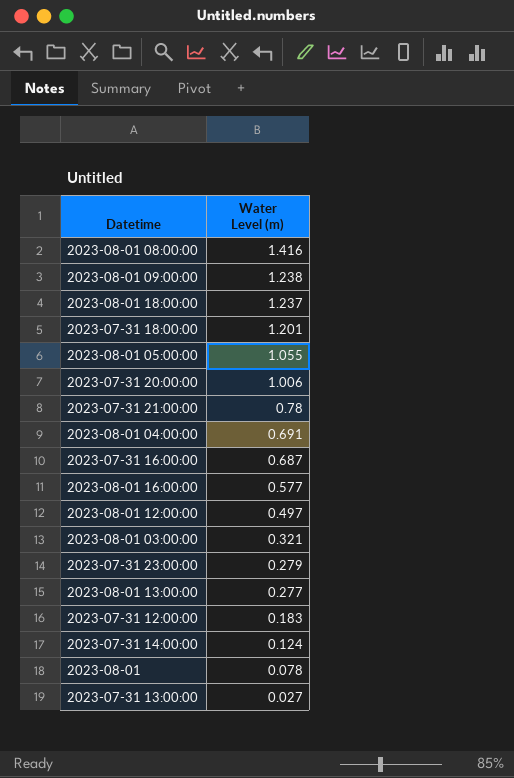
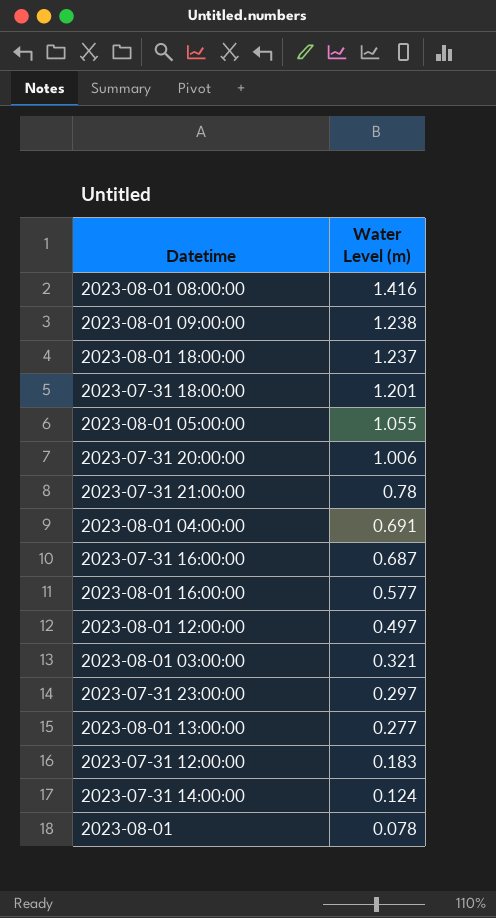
row 2023-07-31 13:00:00: 0.027 -> none
2023-07-31 23:00:00 | Water Level (m): 0.279 -> 0.297

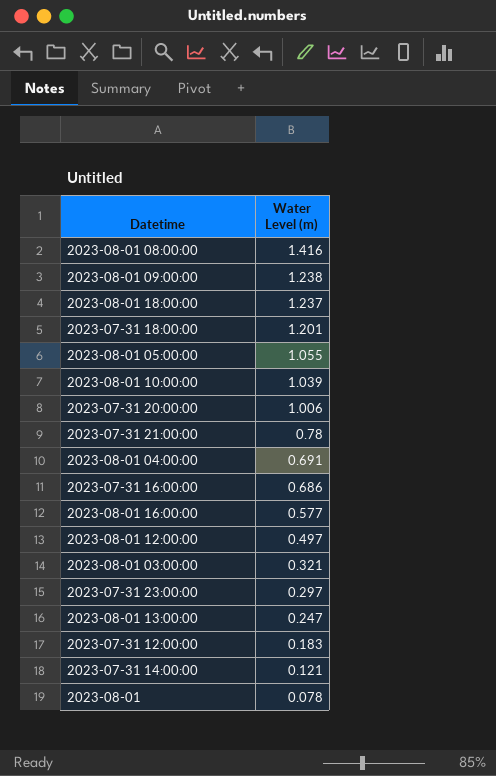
row 2023-08-01 10:00:00: none -> 1.039
2023-07-31 16:00:00 | Water Level (m): 0.687 -> 0.686
2023-08-01 13:00:00 | Water Level (m): 0.277 -> 0.247
2023-07-31 14:00:00 | Water Level (m): 0.124 -> 0.121

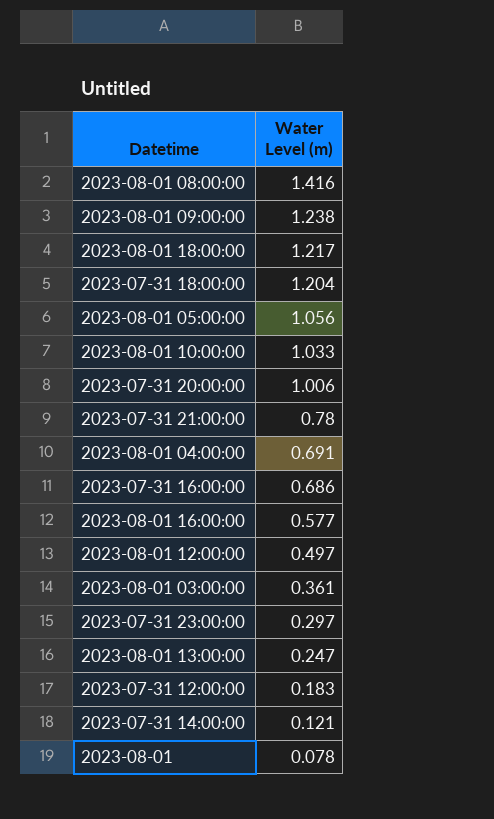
2023-08-01 18:00:00 | Water Level (m): 1.237 -> 1.217
2023-07-31 18:00:00 | Water Level (m): 1.201 -> 1.204
2023-08-01 05:00:00 | Water Level (m): 1.055 -> 1.056
2023-08-01 10:00:00 | Water Level (m): 1.039 -> 1.033
2023-08-01 03:00:00 | Water Level (m): 0.321 -> 0.361

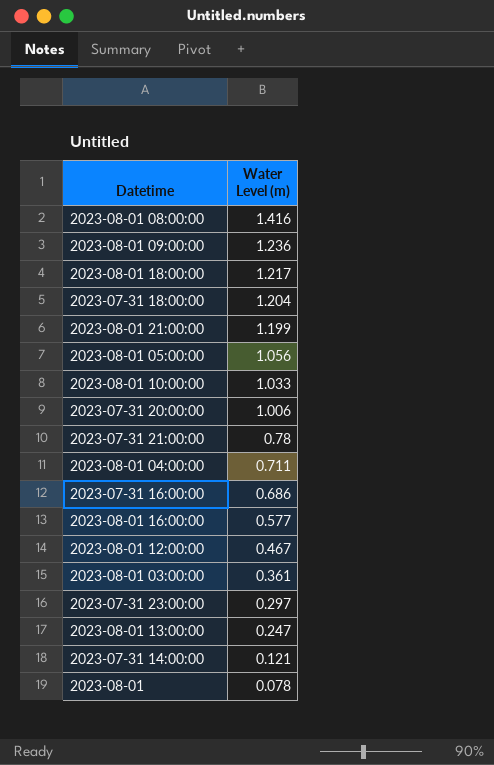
row 2023-07-31 12:00:00: 0.183 -> none
2023-08-01 09:00:00 | Water Level (m): 1.238 -> 1.236
row 2023-08-01 21:00:00: none -> 1.199
2023-08-01 04:00:00 | Water Level (m): 0.691 -> 0.711
2023-08-01 12:00:00 | Water Level (m): 0.497 -> 0.467

